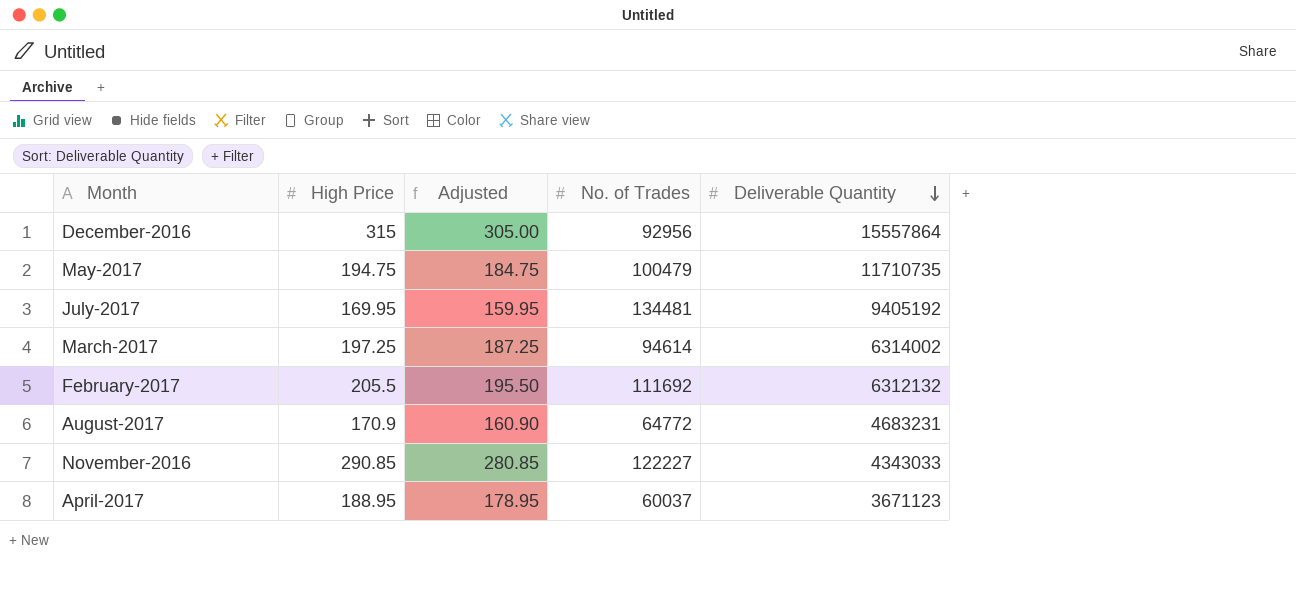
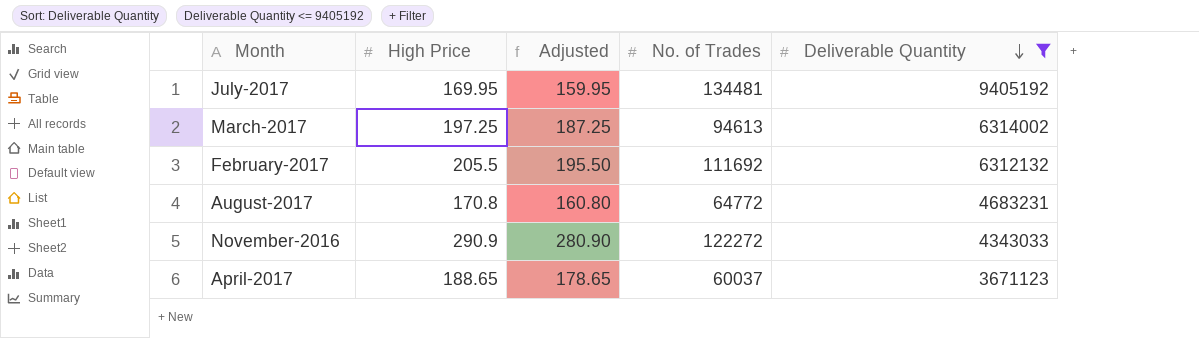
filter: none -> Deliverable Quantity <= 9405192
March-2017 | No. of Trades: 94614 -> 94613
August-2017 | High Price: 170.9 -> 170.8
August-2017 | Adjusted: 160.90 -> 160.80
November-2016 | High Price: 290.85 -> 290.9
November-2016 | Adjusted: 280.85 -> 280.90
November-2016 | No. of Trades: 122227 -> 122272
April-2017 | High Price: 188.95 -> 188.65
April-2017 | Adjusted: 178.95 -> 178.65

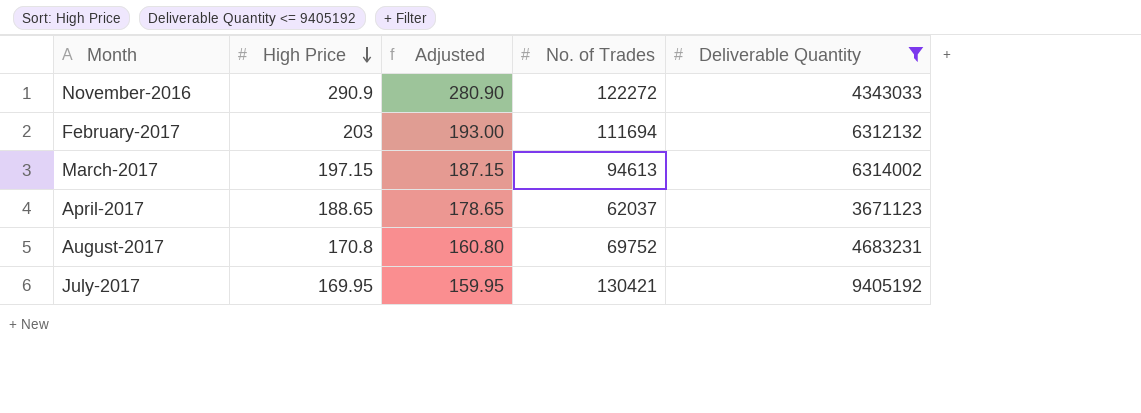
row order: Deliverable Quantity descending -> High Price descending
February-2017 | High Price: 205.5 -> 203
February-2017 | Adjusted: 195.50 -> 193.00
February-2017 | No. of Trades: 111692 -> 111694
March-2017 | High Price: 197.25 -> 197.15
March-2017 | Adjusted: 187.25 -> 187.15
April-2017 | No. of Trades: 60037 -> 62037
August-2017 | No. of Trades: 64772 -> 69752
July-2017 | No. of Trades: 134481 -> 130421

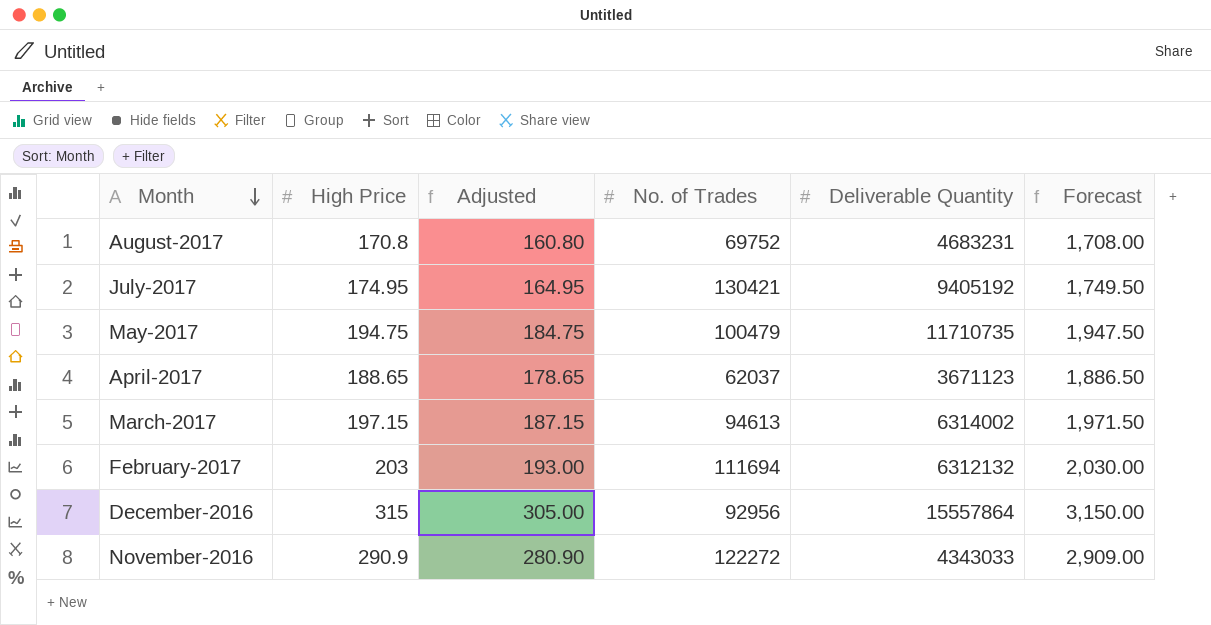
filter: Deliverable Quantity <= 9405192 -> none
row order: High Price descending -> Month descending
column Forecast | formula: none -> [High Price] * 10
July-2017 | High Price: 169.95 -> 174.95
July-2017 | Adjusted: 159.95 -> 164.95

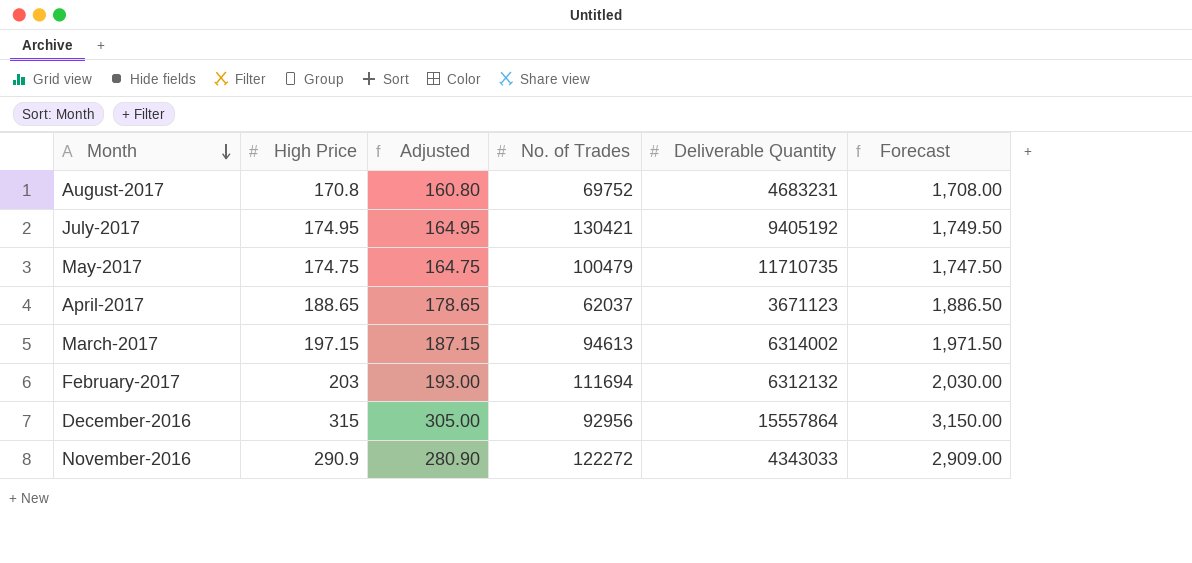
May-2017 | High Price: 194.75 -> 174.75
May-2017 | Adjusted: 184.75 -> 164.75
May-2017 | Forecast: 1,947.50 -> 1,747.50

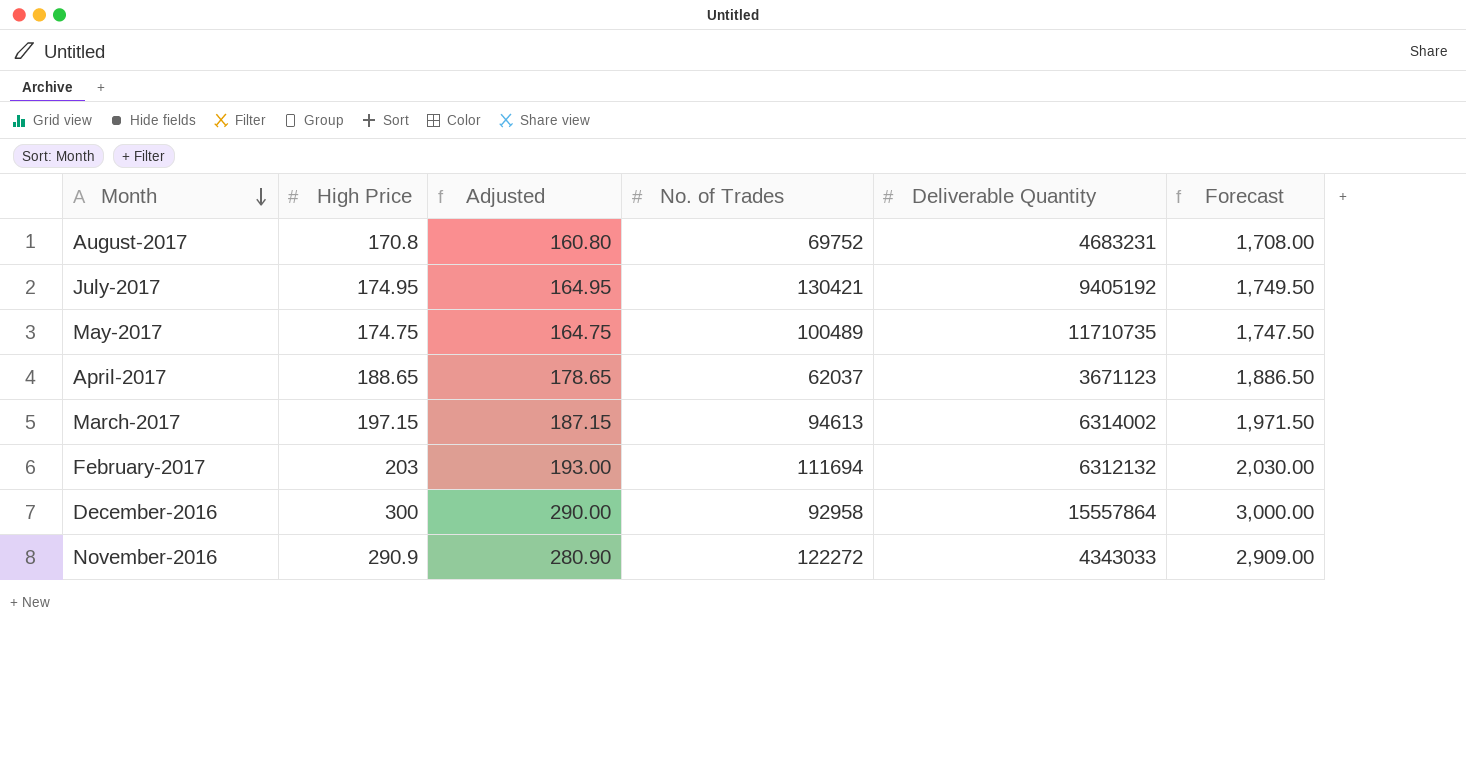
May-2017 | No. of Trades: 100479 -> 100489
December-2016 | High Price: 315 -> 300
December-2016 | Adjusted: 305.00 -> 290.00
December-2016 | No. of Trades: 92956 -> 92958
December-2016 | Forecast: 3,150.00 -> 3,000.00

